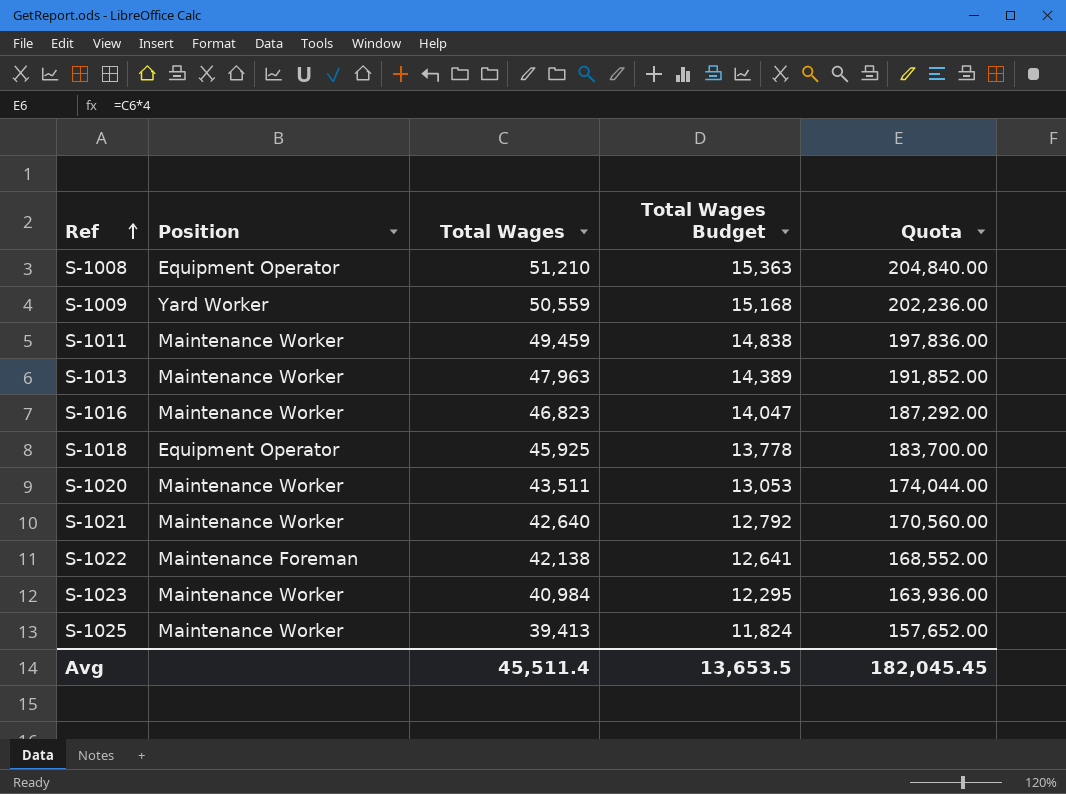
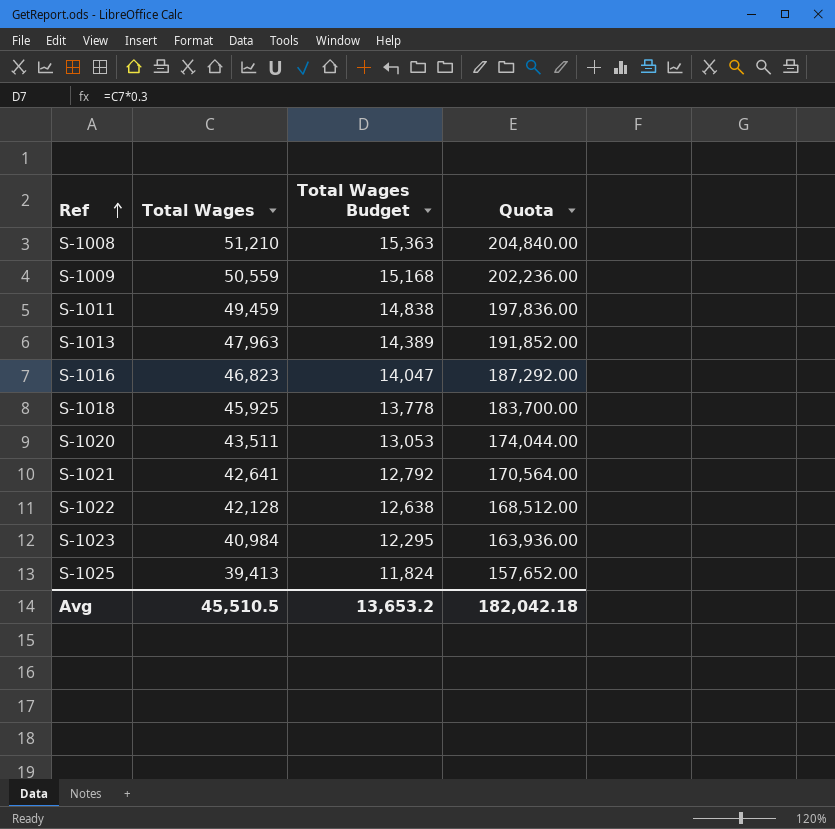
column Position | position: 2 -> none
S-1021 | Total Wages: 42,640 -> 42,641
S-1021 | Quota: 170,560.00 -> 170,564.00
S-1022 | Total Wages: 42,138 -> 42,128
S-1022 | Total Wages Budget: 12,641 -> 12,638
S-1022 | Quota: 168,552.00 -> 168,512.00
Avg | Total Wages: 45,511.4 -> 45,510.5
Avg | Total Wages Budget: 13,653.5 -> 13,653.2
Avg | Quota: 182,045.45 -> 182,042.18

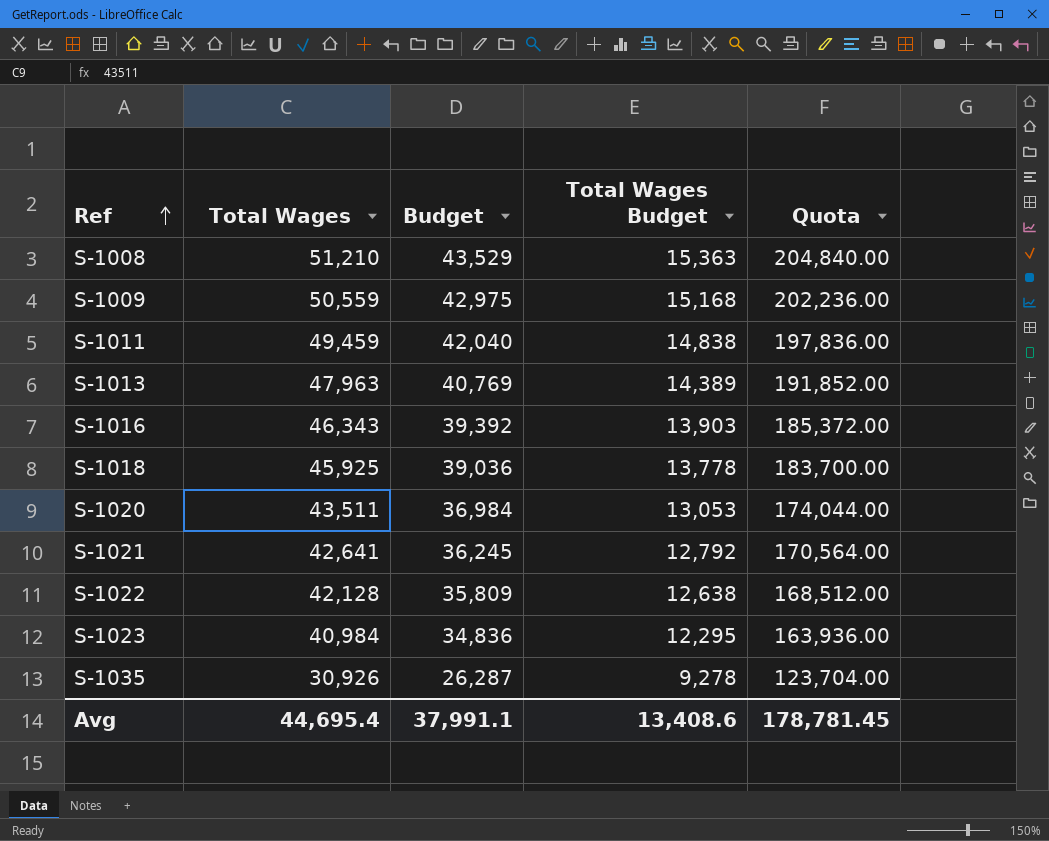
column Budget | formula: none -> [Total Wages] * 0.85
row S-1025: 39,413 | 11,824 | 157,652.00 -> none
S-1016 | Total Wages: 46,823 -> 46,343
S-1016 | Total Wages Budget: 14,047 -> 13,903
S-1016 | Quota: 187,292.00 -> 185,372.00
row S-1035: none -> 30,926 | 26,287 | 9,278 | 123,704.00
Avg | Total Wages: 45,510.5 -> 44,695.4
Avg | Total Wages Budget: 13,653.2 -> 13,408.6
Avg | Quota: 182,042.18 -> 178,781.45

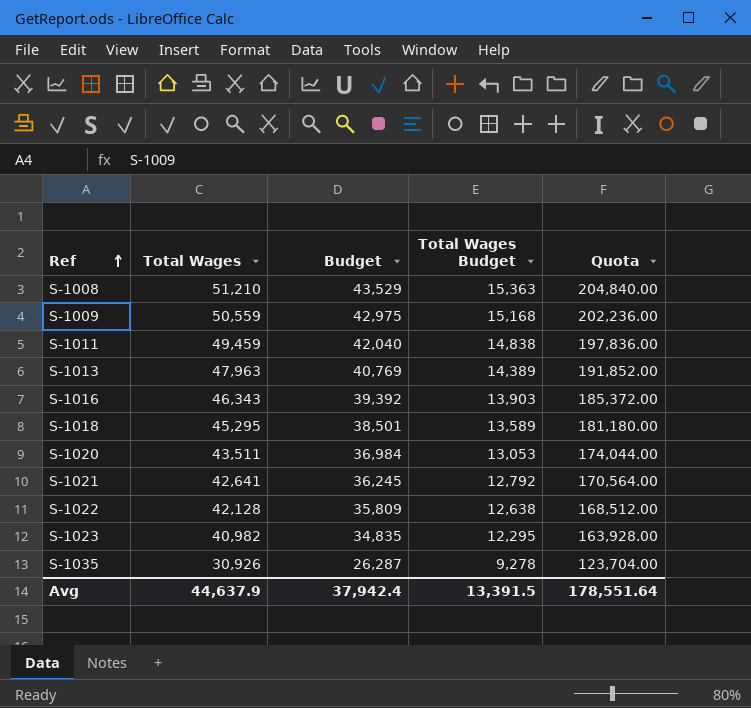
S-1018 | Total Wages: 45,925 -> 45,295
S-1018 | Budget: 39,036 -> 38,501
S-1018 | Total Wages Budget: 13,778 -> 13,589
S-1018 | Quota: 183,700.00 -> 181,180.00
S-1023 | Total Wages: 40,984 -> 40,982
S-1023 | Budget: 34,836 -> 34,835
S-1023 | Quota: 163,936.00 -> 163,928.00
Avg | Total Wages: 44,695.4 -> 44,637.9
Avg | Budget: 37,991.1 -> 37,942.4
Avg | Total Wages Budget: 13,408.6 -> 13,391.5
Avg | Quota: 178,781.45 -> 178,551.64

